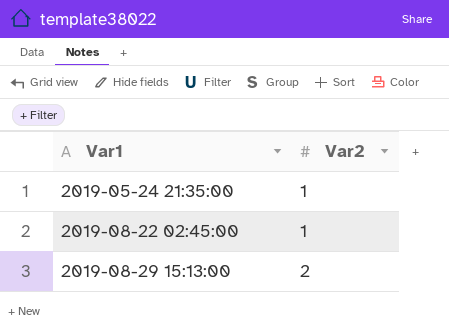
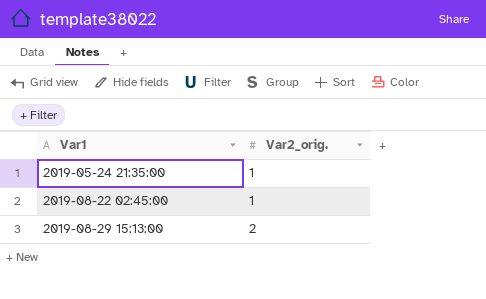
column name: Var2 -> Var2_orig.

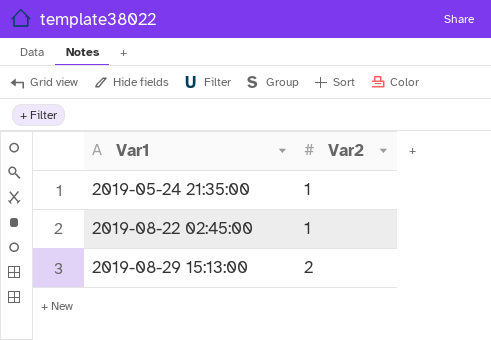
column name: Var2_orig. -> Var2

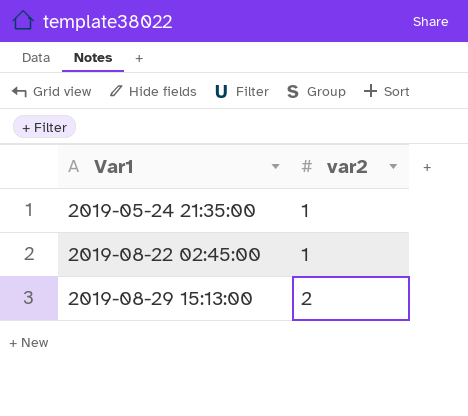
column name: Var2 -> var2

